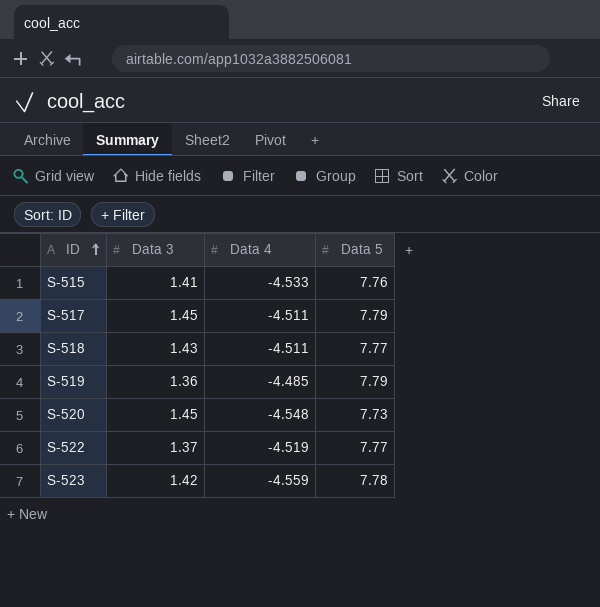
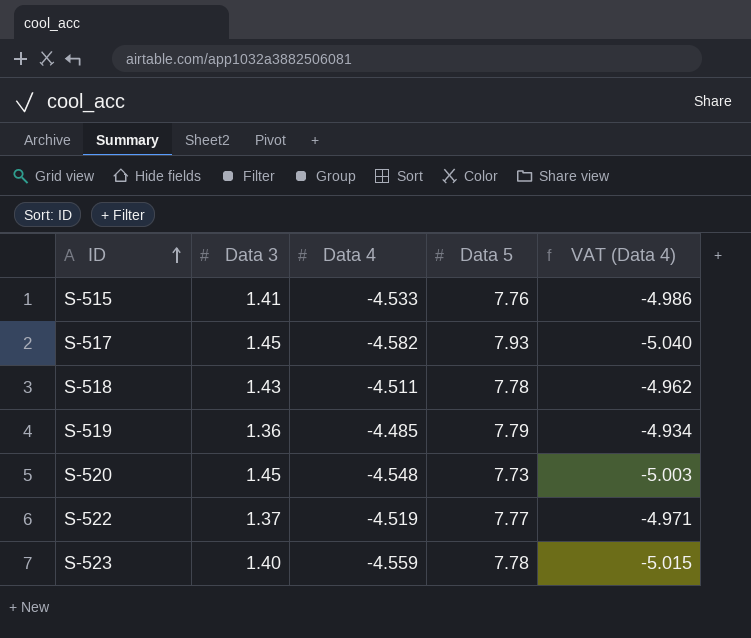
column VAT (Data 4) | formula: none -> [Data 4] * 1.1
S-517 | Data 4: -4.511 -> -4.582
S-517 | Data 5: 7.79 -> 7.93
S-518 | Data 5: 7.77 -> 7.78
S-523 | Data 3: 1.42 -> 1.40

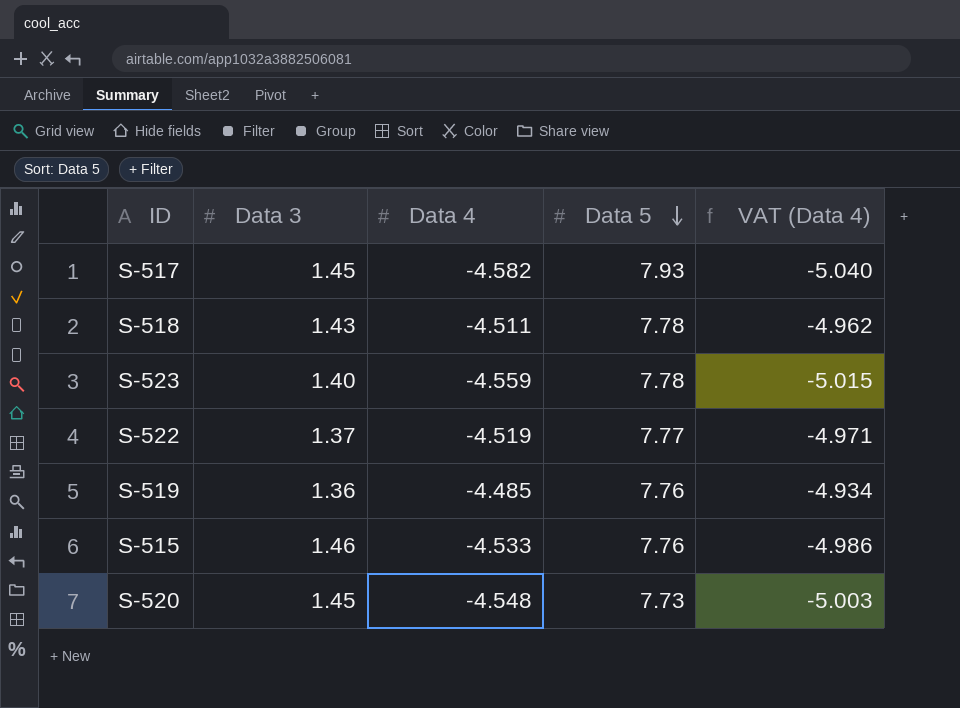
row order: ID ascending -> Data 5 descending
S-519 | Data 5: 7.79 -> 7.76
S-515 | Data 3: 1.41 -> 1.46

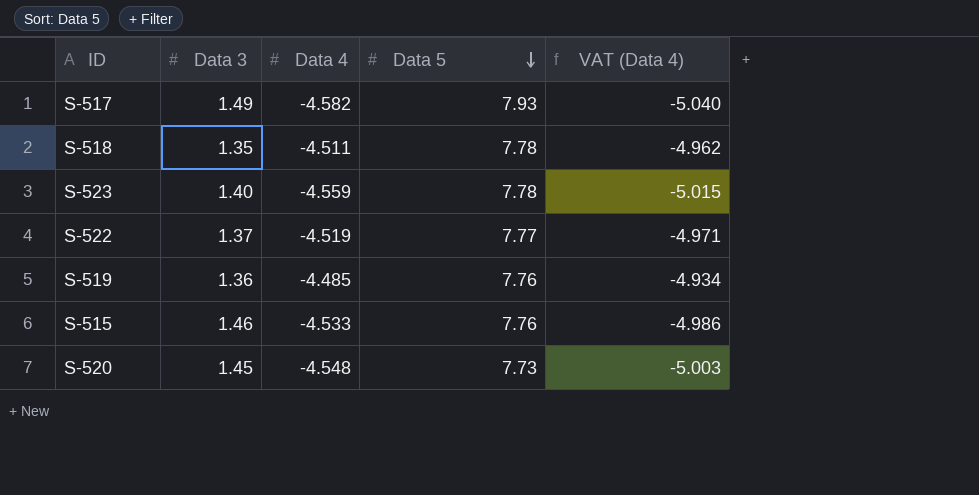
S-517 | Data 3: 1.45 -> 1.49
S-518 | Data 3: 1.43 -> 1.35

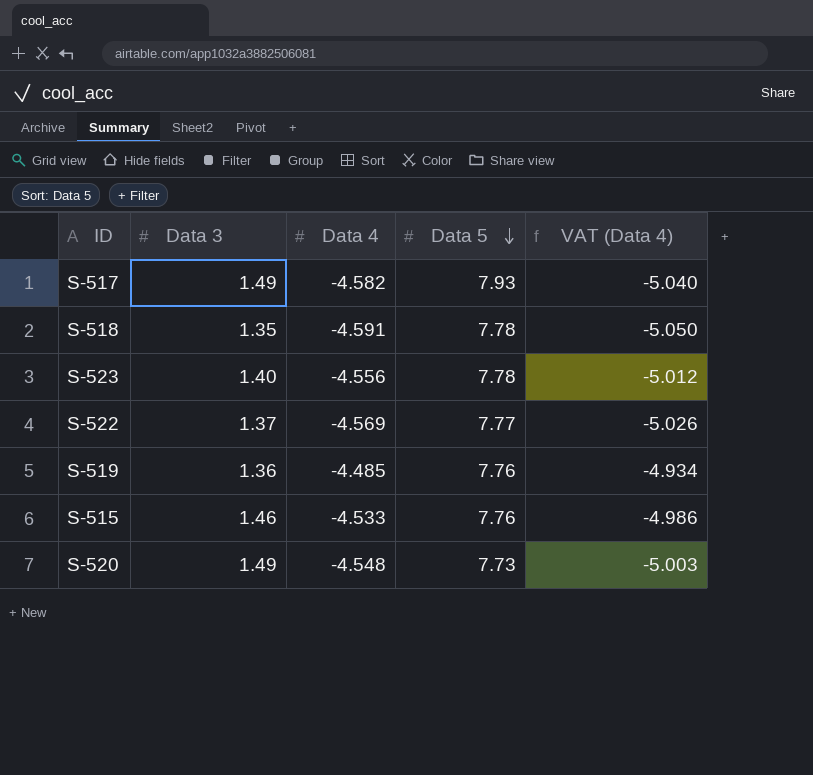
S-518 | Data 4: -4.511 -> -4.591
S-518 | VAT (Data 4): -4.962 -> -5.050
S-523 | Data 4: -4.559 -> -4.556
S-523 | VAT (Data 4): -5.015 -> -5.012
S-522 | Data 4: -4.519 -> -4.569
S-522 | VAT (Data 4): -4.971 -> -5.026
S-520 | Data 3: 1.45 -> 1.49

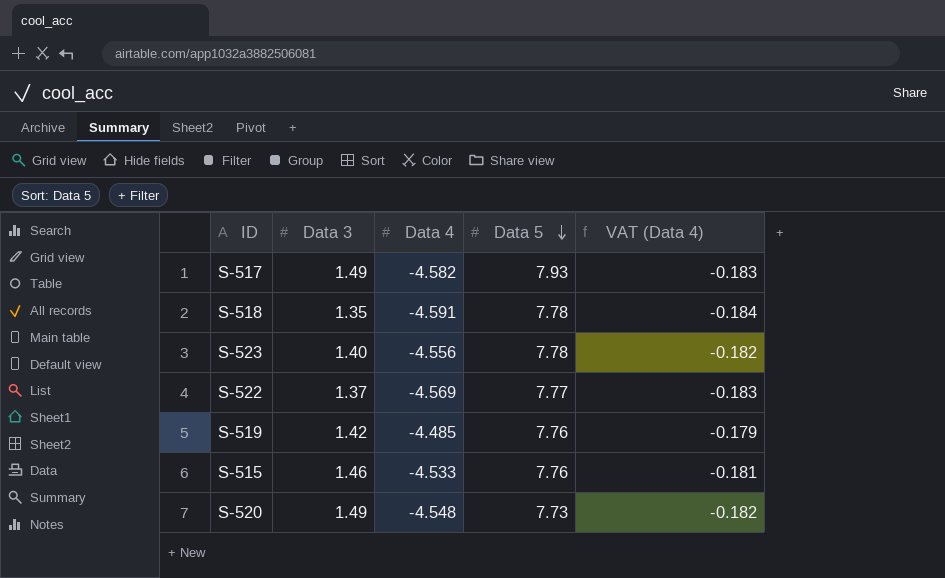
column VAT (Data 4) | formula: [Data 4] * 1.1 -> [Data 4] * 0.04
S-519 | Data 3: 1.36 -> 1.42

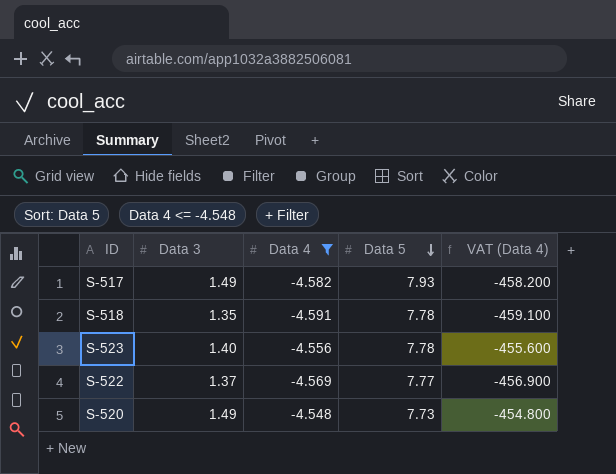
filter: none -> Data 4 <= -4.548
column VAT (Data 4) | formula: [Data 4] * 0.04 -> [Data 4] * 100

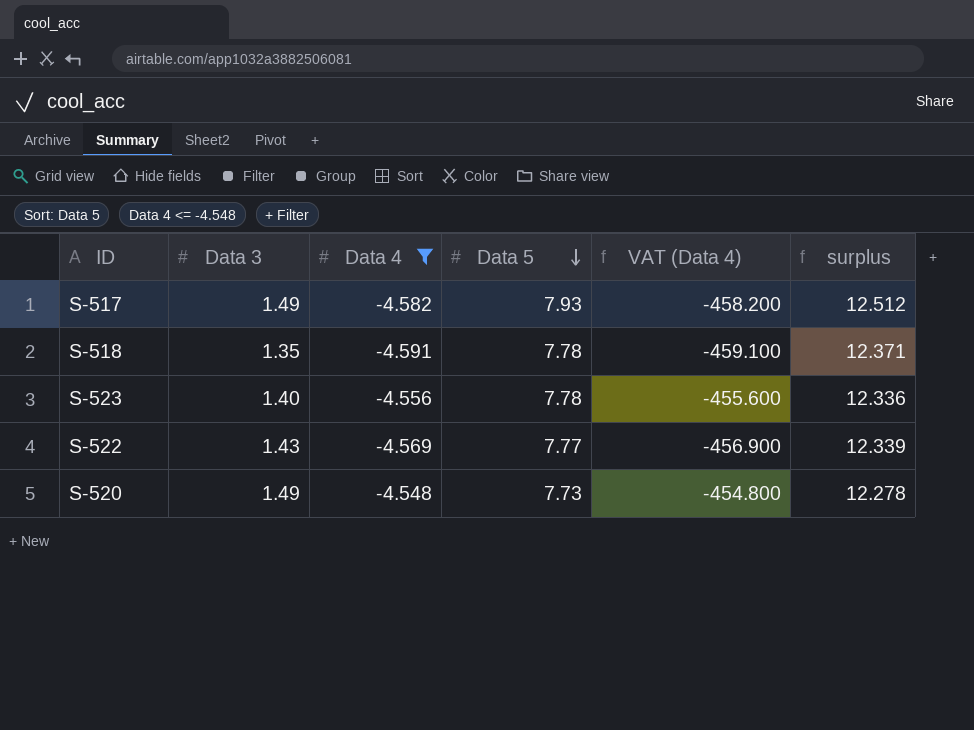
column surplus | formula: none -> [Data 5] - [Data 4]
S-522 | Data 3: 1.37 -> 1.43

